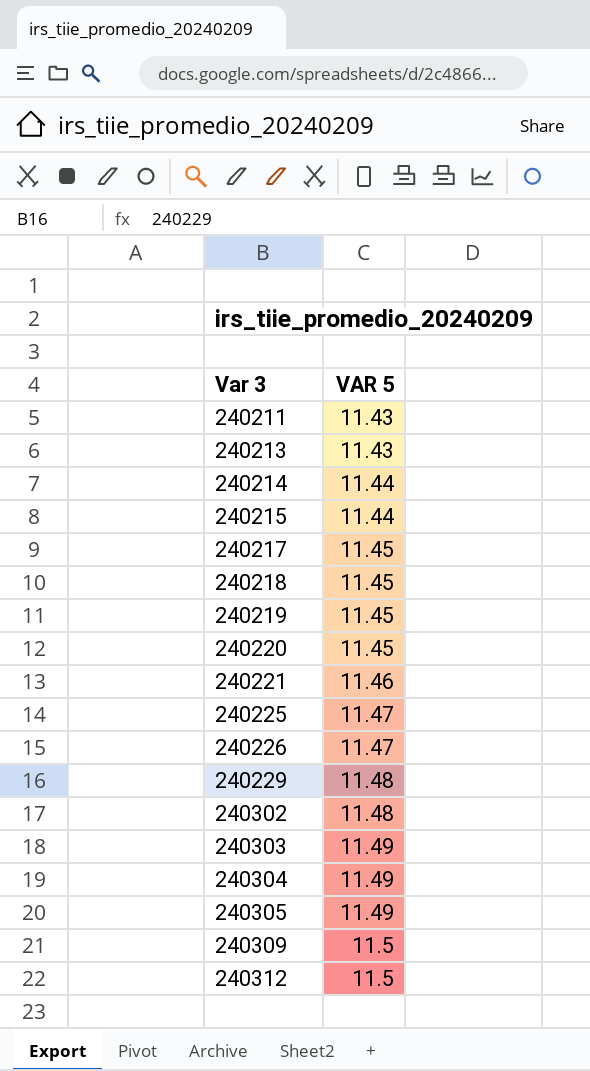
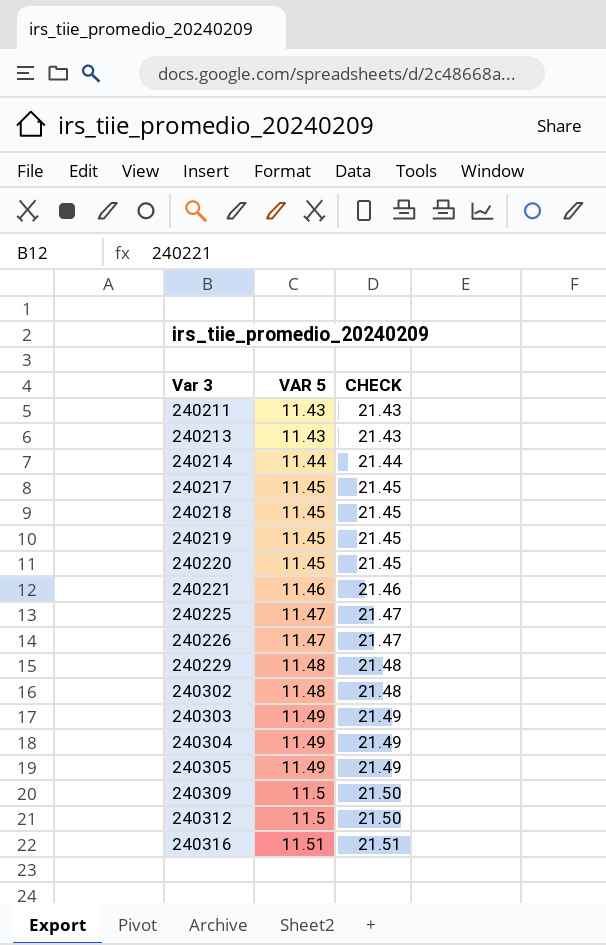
column CHECK | formula: none -> [VAR 5] + 10
row 240215: 11.44 -> none
row 240316: none -> 11.51 | 21.51

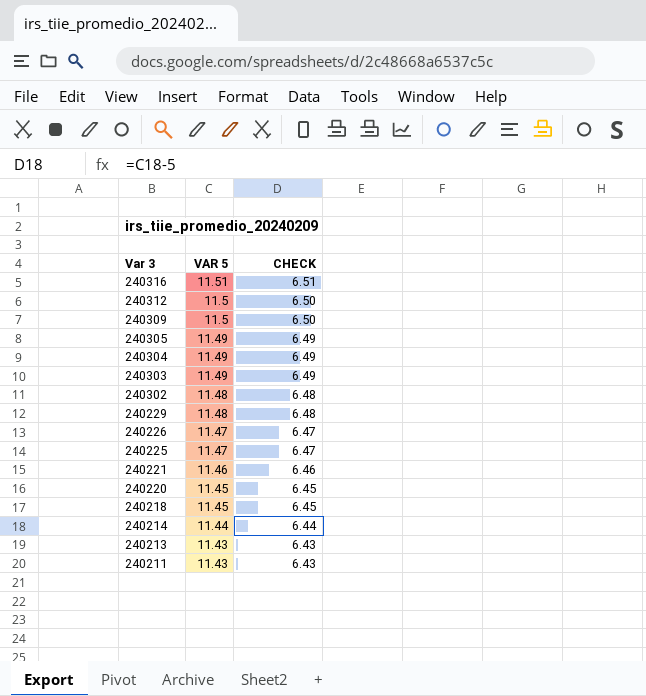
row order: Var 3 ascending -> Var 3 descending
column CHECK | formula: [VAR 5] + 10 -> [VAR 5] - 5
row 240217: 11.45 | 21.45 -> none
row 240219: 11.45 | 21.45 -> none

